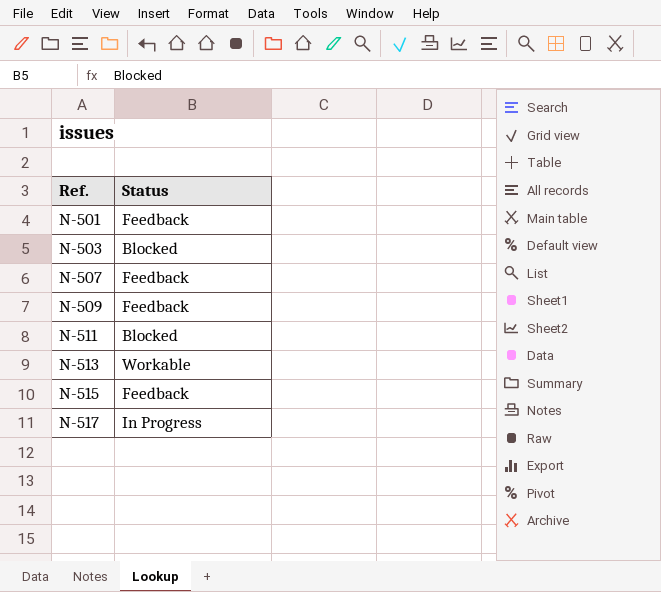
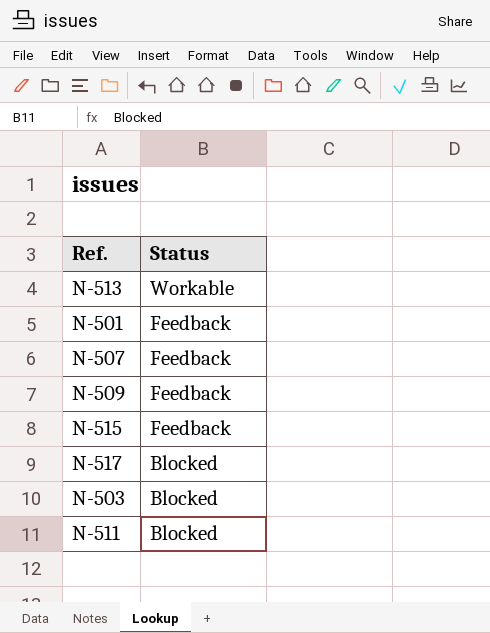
row order: Ref. ascending -> Status descending
N-517 | Status: In Progress -> Blocked

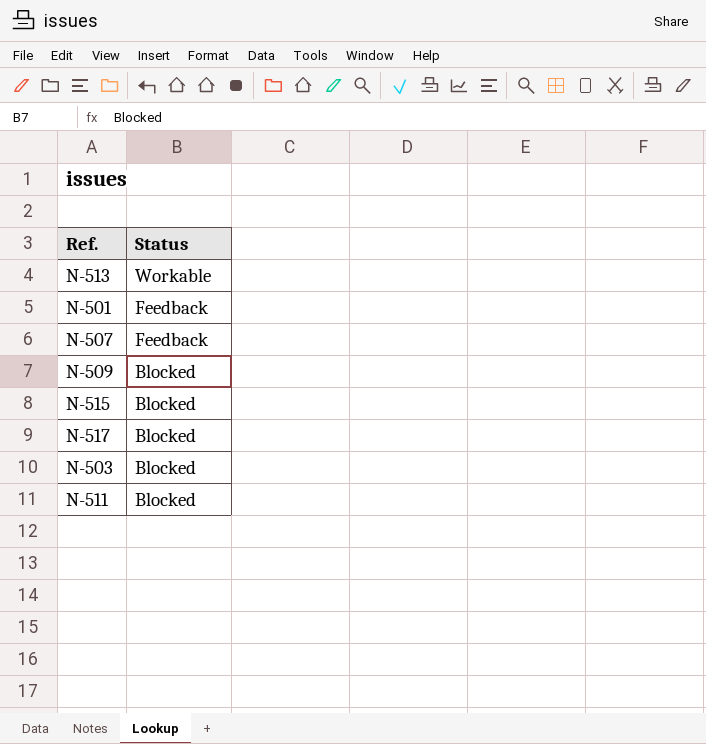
N-509 | Status: Feedback -> Blocked
N-515 | Status: Feedback -> Blocked

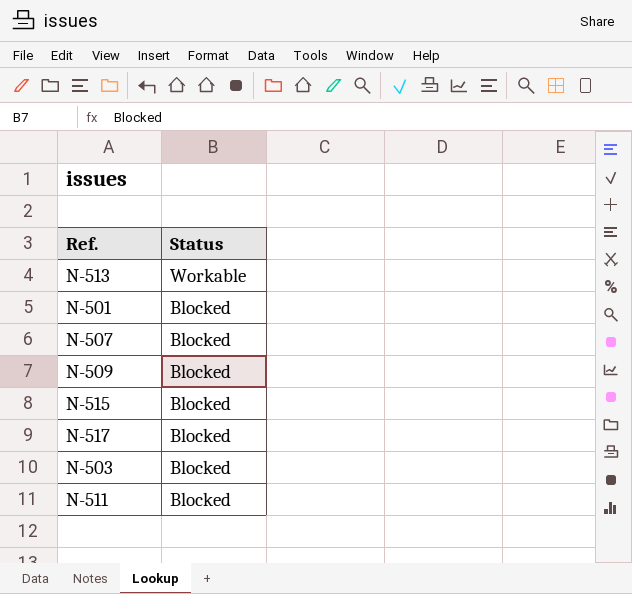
N-501 | Status: Feedback -> Blocked
N-507 | Status: Feedback -> Blocked

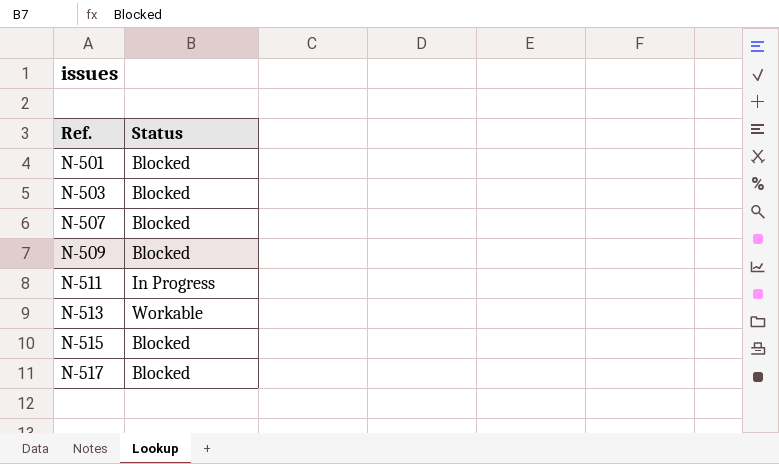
row order: Status descending -> Ref. ascending
N-511 | Status: Blocked -> In Progress

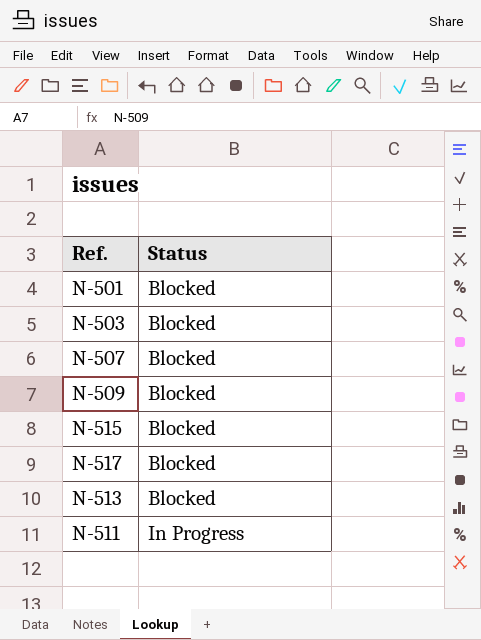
row order: Ref. ascending -> Status ascending
N-513 | Status: Workable -> Blocked

